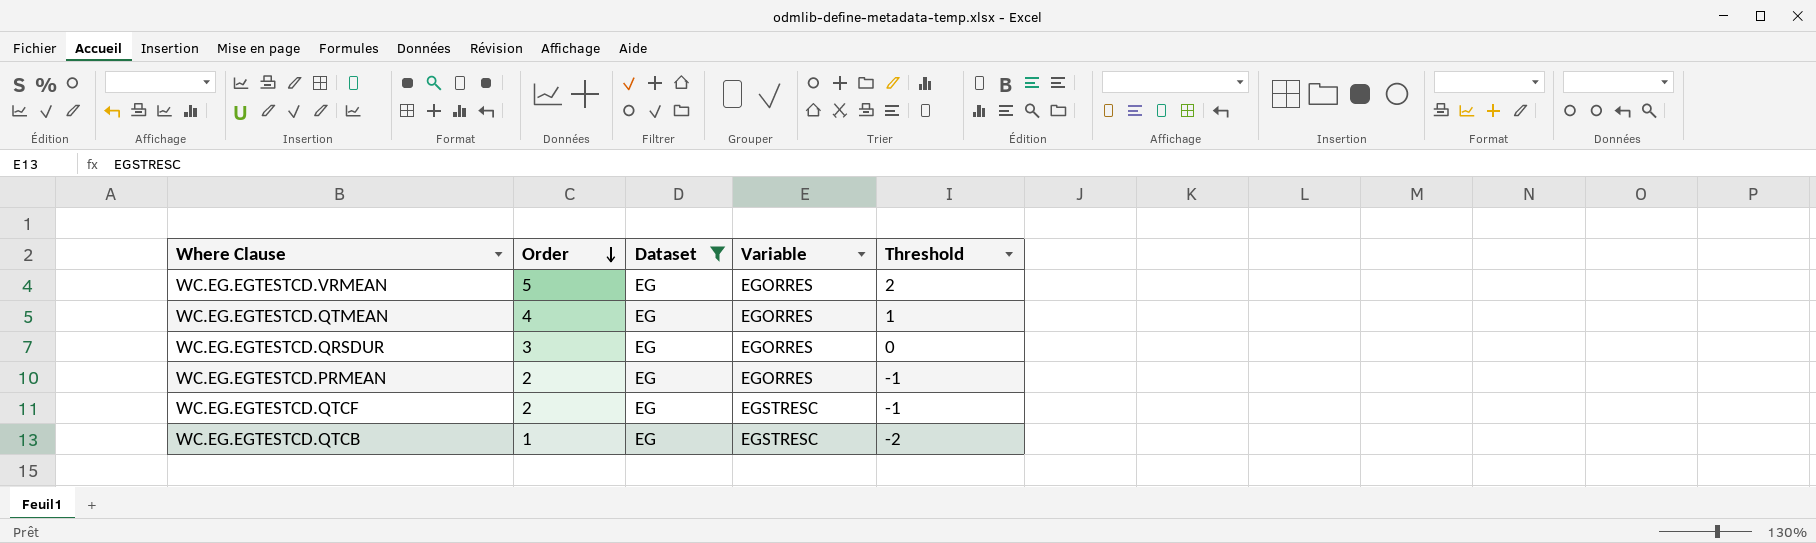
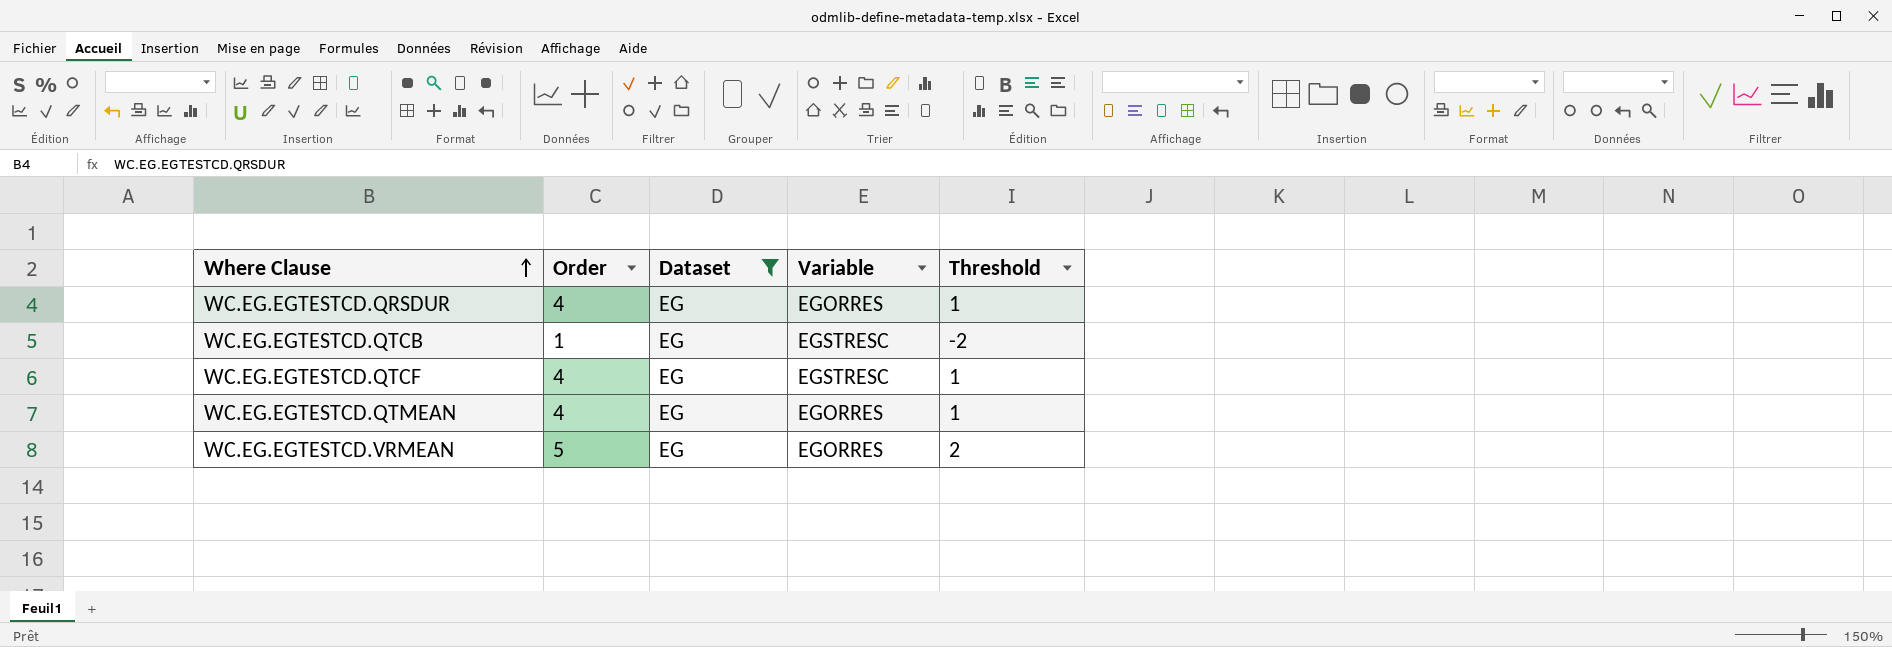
row order: Order descending -> Where Clause ascending
row WC.EG.EGTESTCD.PRMEAN: 2 | EG | EGORRES | -1 -> none
WC.EG.EGTESTCD.QRSDUR | Order: 3 -> 4
WC.EG.EGTESTCD.QRSDUR | Threshold: 0 -> 1
WC.EG.EGTESTCD.QTCF | Order: 2 -> 4
WC.EG.EGTESTCD.QTCF | Threshold: -1 -> 1

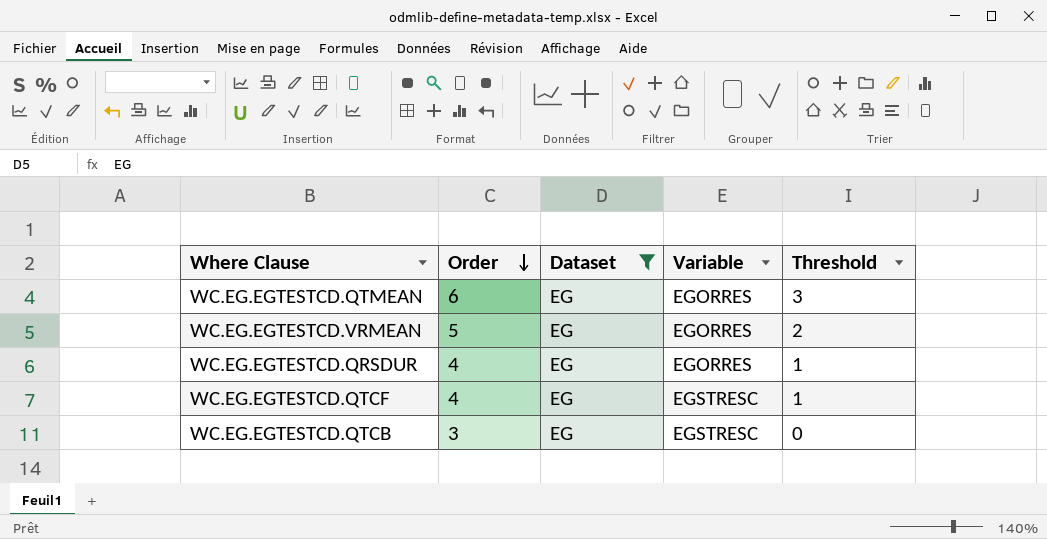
row order: Where Clause ascending -> Order descending
WC.EG.EGTESTCD.QTMEAN | Order: 4 -> 6
WC.EG.EGTESTCD.QTMEAN | Threshold: 1 -> 3
WC.EG.EGTESTCD.QTCB | Order: 1 -> 3
WC.EG.EGTESTCD.QTCB | Threshold: -2 -> 0

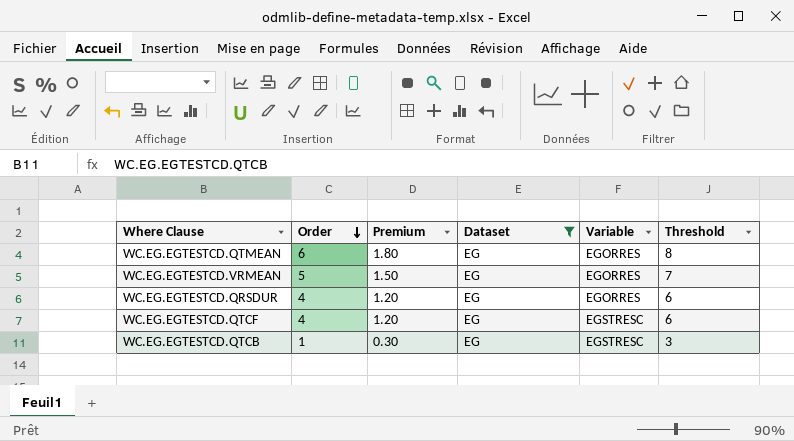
column Premium | formula: none -> [Order] * 0.3
column Threshold | formula: [Order] - 3 -> [Order] + 2
WC.EG.EGTESTCD.QTCB | Order: 3 -> 1

